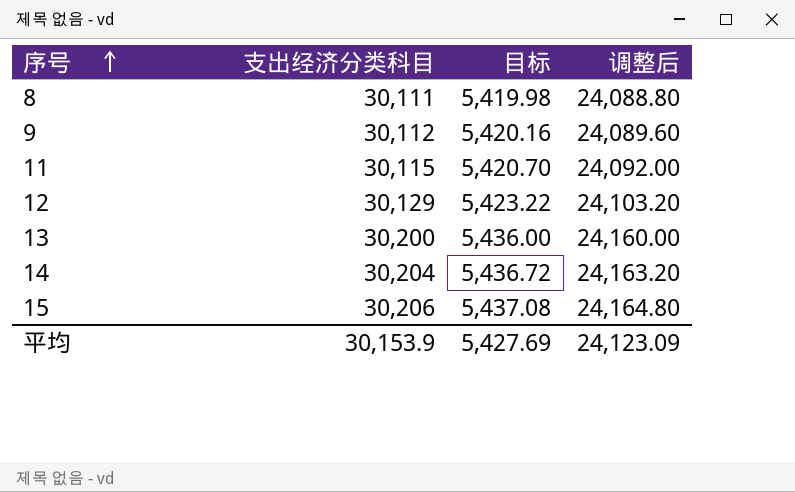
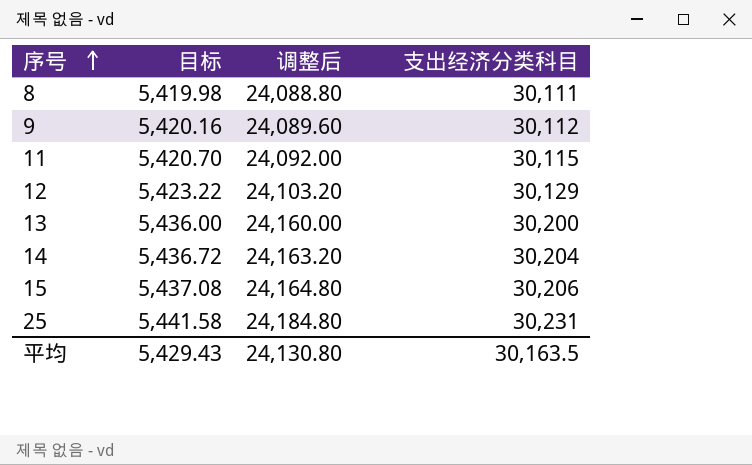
column 支出经济分类科目 | position: 2 -> 4
row 25: none -> 5,441.58 | 24,184.80 | 30,231
平均 | 目标: 5,427.69 -> 5,429.43
平均 | 调整后: 24,123.09 -> 24,130.80
平均 | 支出经济分类科目: 30,153.9 -> 30,163.5

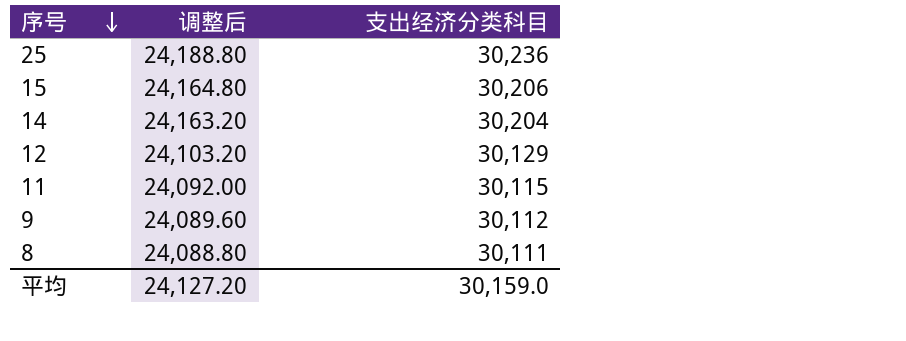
row order: 序号 ascending -> 序号 descending
column 目标 | formula: [支出经济分类科目] * 0.18 -> none
row 13: 5,436.00 | 24,160.00 | 30,200 -> none
25 | 调整后: 24,184.80 -> 24,188.80
25 | 支出经济分类科目: 30,231 -> 30,236
平均 | 调整后: 24,130.80 -> 24,127.20
平均 | 支出经济分类科目: 30,163.5 -> 30,159.0

